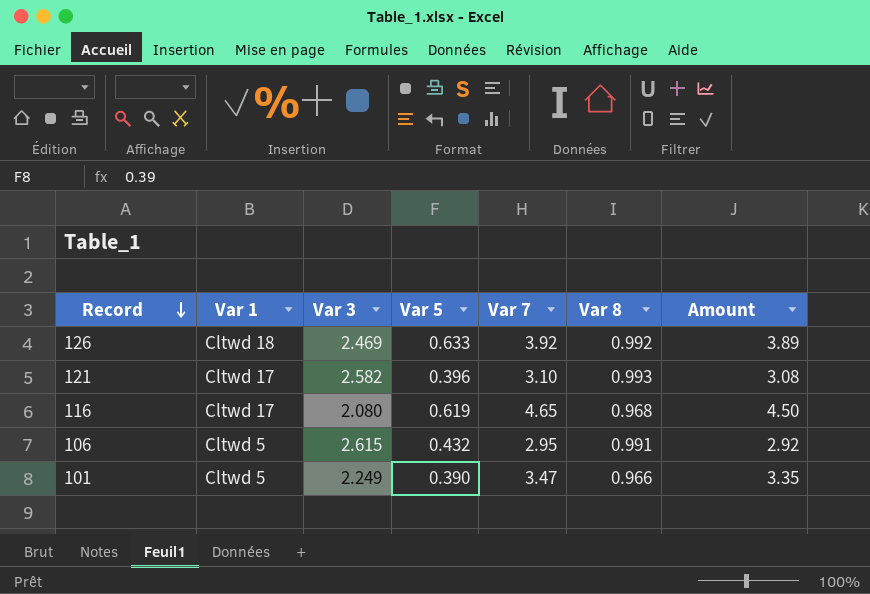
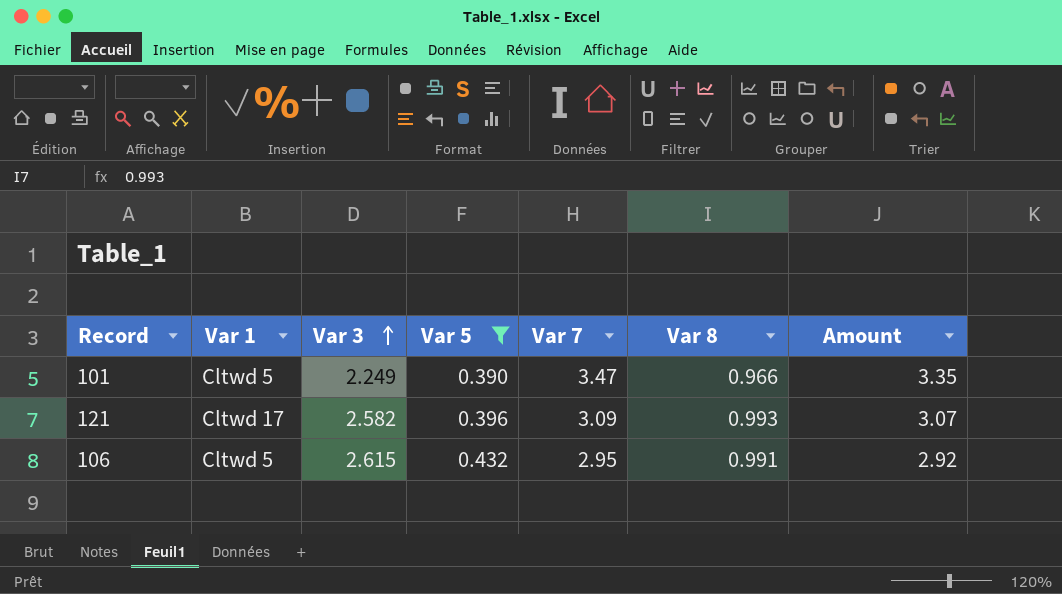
filter: none -> Var 5 <= 0.432
row order: Record descending -> Var 3 ascending
121 | Var 7: 3.10 -> 3.09
121 | Amount: 3.08 -> 3.07

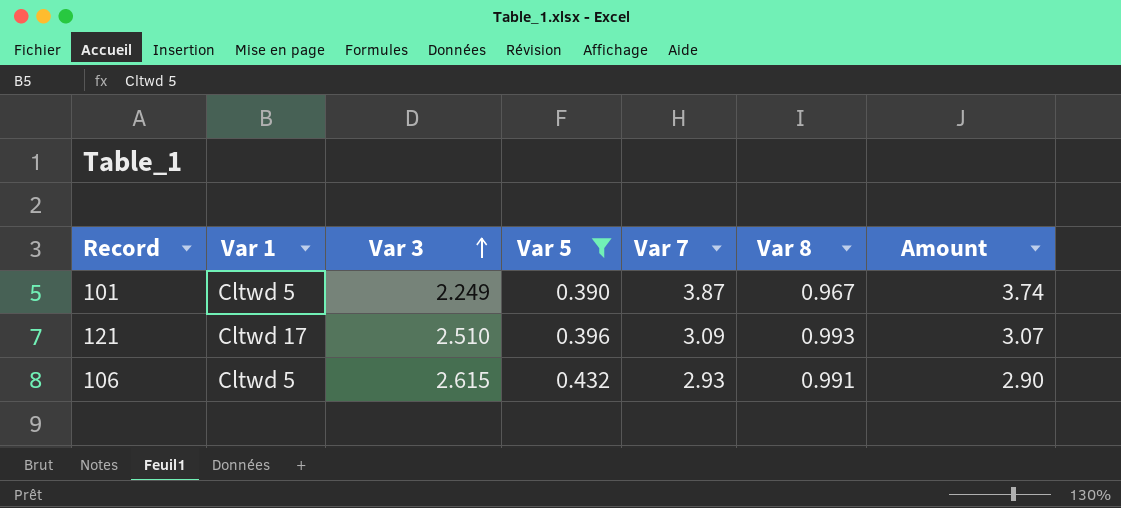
101 | Var 7: 3.47 -> 3.87
101 | Var 8: 0.966 -> 0.967
101 | Amount: 3.35 -> 3.74
121 | Var 3: 2.582 -> 2.510
106 | Var 7: 2.95 -> 2.93
106 | Amount: 2.92 -> 2.90

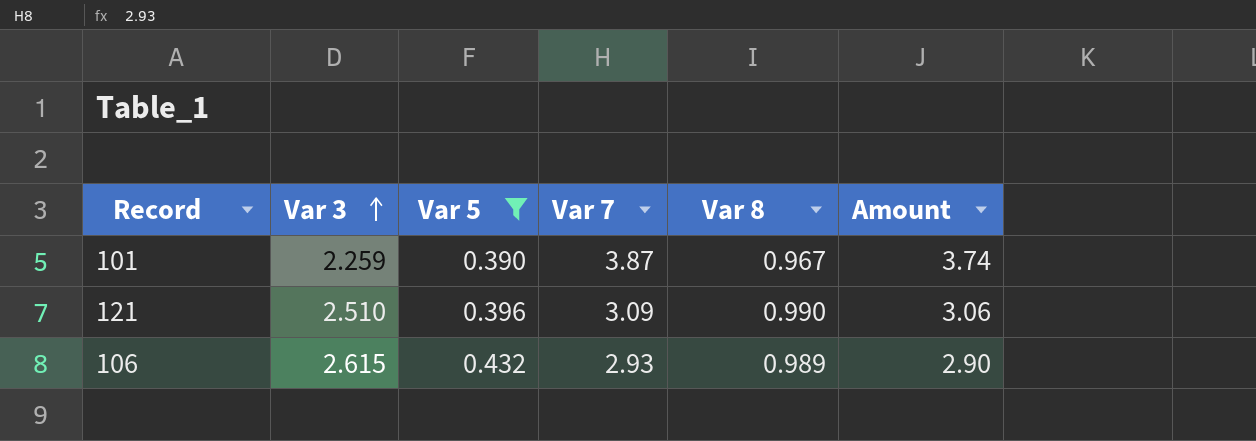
column Var 1 | position: 2 -> none
101 | Var 3: 2.249 -> 2.259
121 | Var 8: 0.993 -> 0.990
121 | Amount: 3.07 -> 3.06
106 | Var 8: 0.991 -> 0.989

